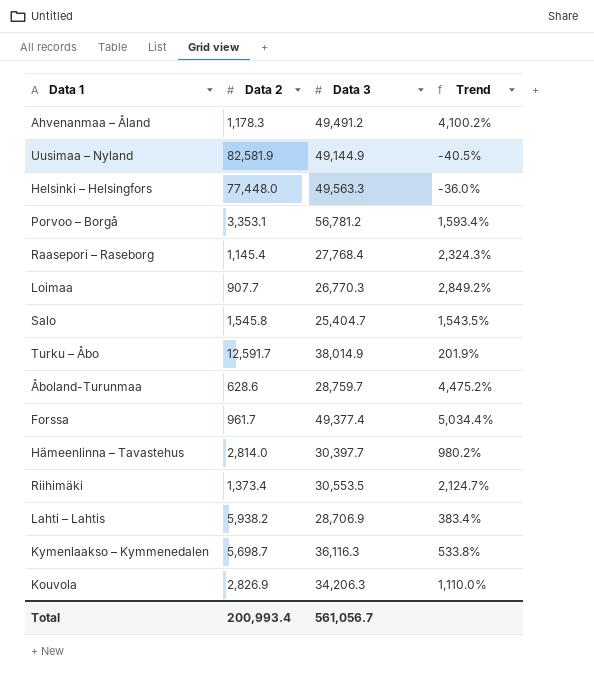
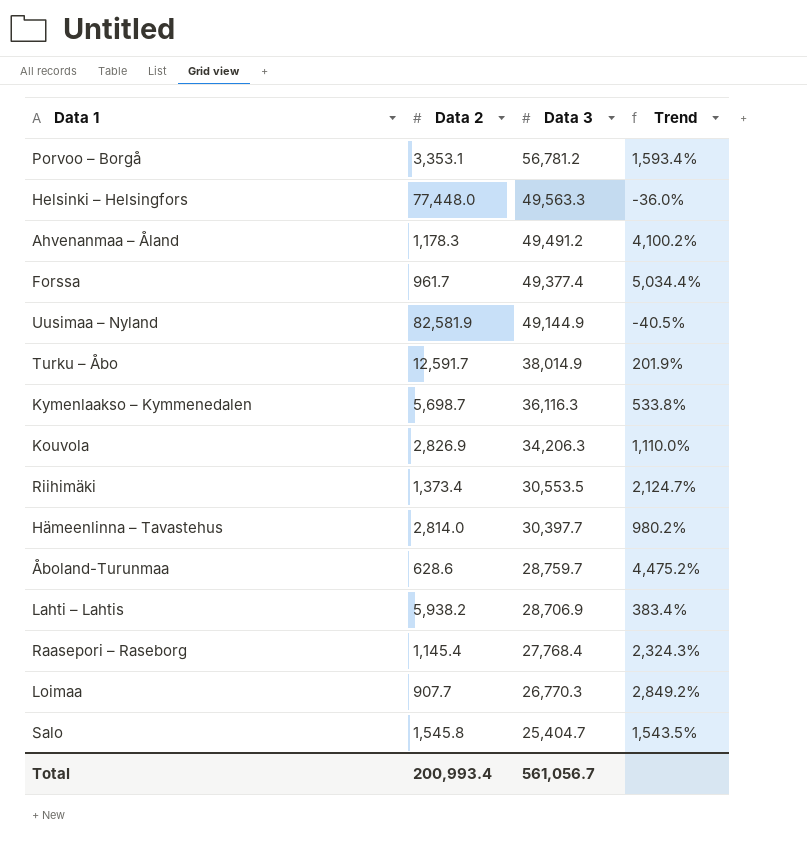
row order: none -> Data 3 descending

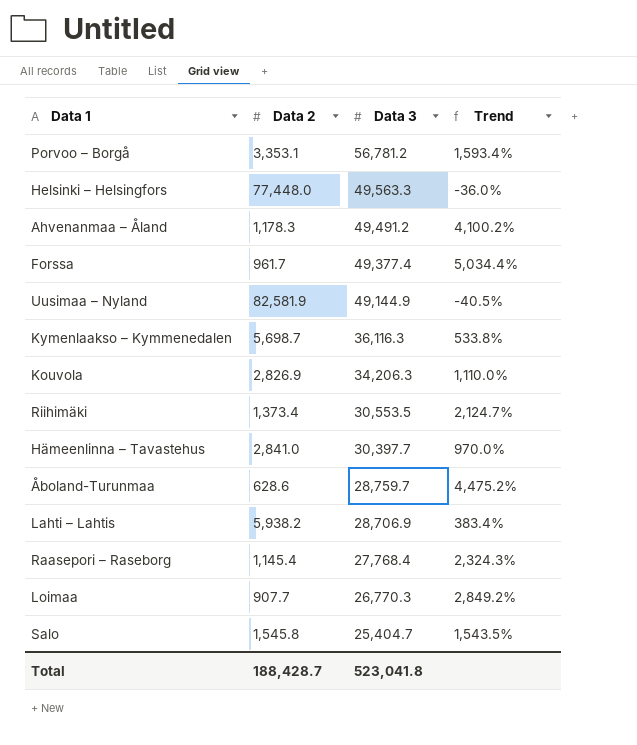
row Turku – Åbo: 12,591.7 | 38,014.9 | 201.9% -> none
Hämeenlinna – Tavastehus | Data 2: 2,814.0 -> 2,841.0
Hämeenlinna – Tavastehus | Trend: 980.2% -> 970.0%
Total | Data 2: 200,993.4 -> 188,428.7
Total | Data 3: 561,056.7 -> 523,041.8

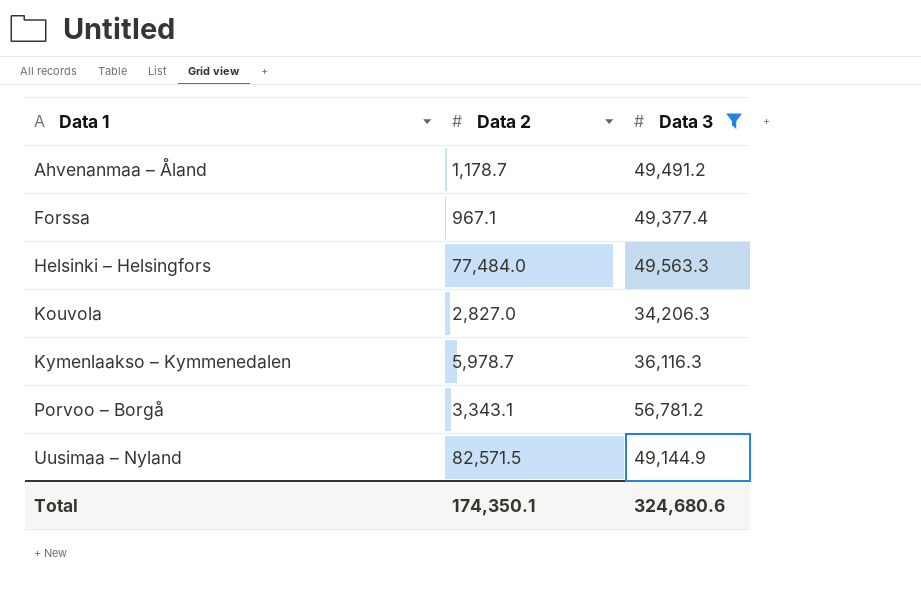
filter: none -> Data 3 >= 34,206.3
row order: Data 3 descending -> Data 1 ascending
column Trend | formula: ([Data 3] - [Data 2]) / [Data 2] -> none
Ahvenanmaa – Åland | Data 2: 1,178.3 -> 1,178.7
Forssa | Data 2: 961.7 -> 967.1
Helsinki – Helsingfors | Data 2: 77,448.0 -> 77,484.0
Kouvola | Data 2: 2,826.9 -> 2,827.0
Kymenlaakso – Kymmenedalen | Data 2: 5,698.7 -> 5,978.7
Porvoo – Borgå | Data 2: 3,353.1 -> 3,343.1
Uusimaa – Nyland | Data 2: 82,581.9 -> 82,571.5
Total | Data 2: 188,428.7 -> 174,350.1
Total | Data 3: 523,041.8 -> 324,680.6

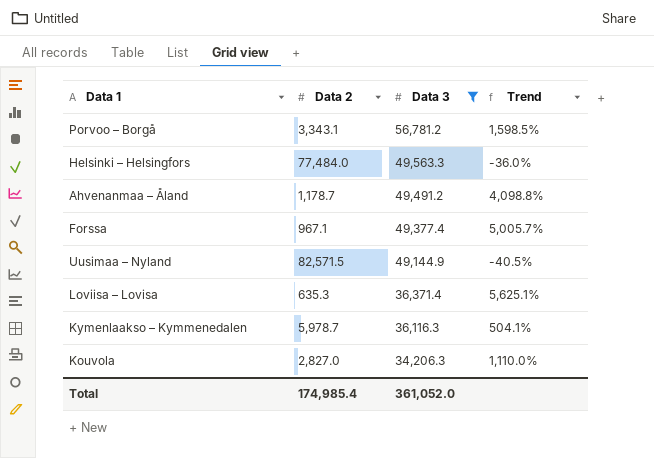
row order: Data 1 ascending -> Data 3 descending
column Trend | formula: none -> ([Data 3] - [Data 2]) / [Data 2]
row Loviisa – Lovisa: none -> 635.3 | 36,371.4 | 5,625.1%
Total | Data 2: 174,350.1 -> 174,985.4
Total | Data 3: 324,680.6 -> 361,052.0

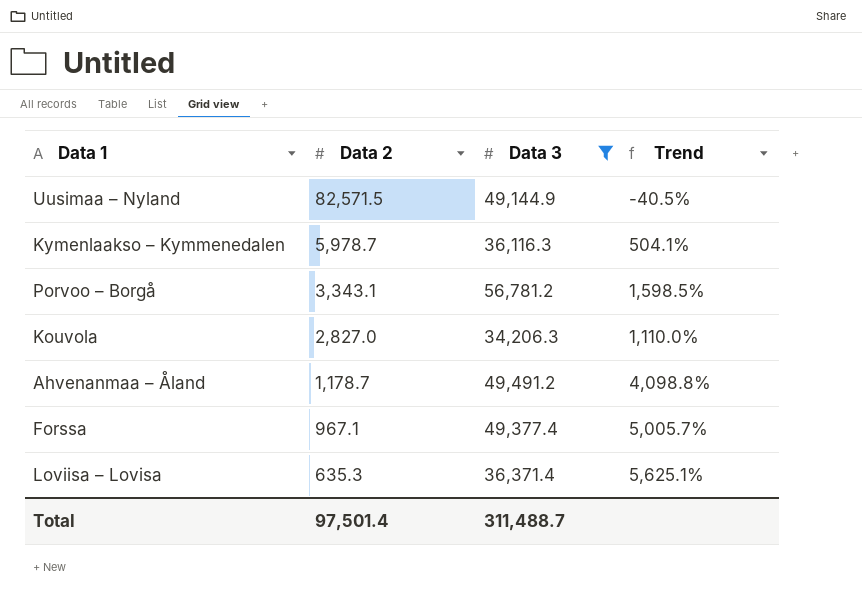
row order: Data 3 descending -> Data 2 descending
row Helsinki – Helsingfors: 77,484.0 | 49,563.3 | -36.0% -> none
Total | Data 2: 174,985.4 -> 97,501.4
Total | Data 3: 361,052.0 -> 311,488.7

